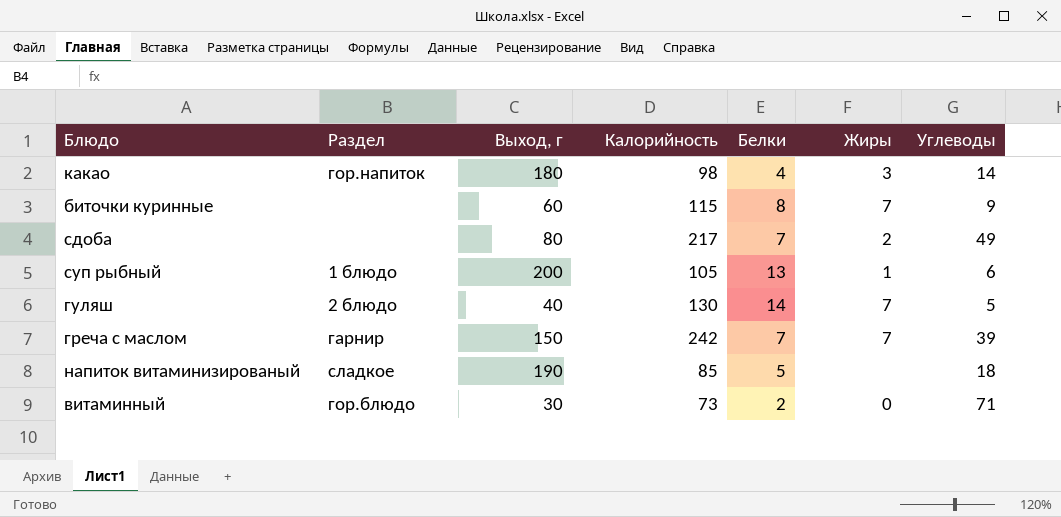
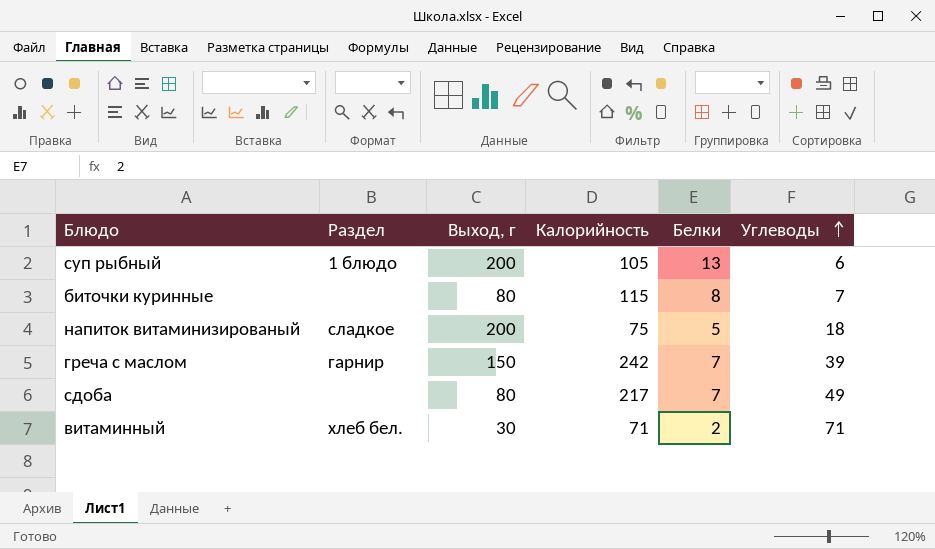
row order: none -> Углеводы ascending
column Жиры | position: 6 -> none
row какао: гор.напиток | 180 | 98 | 4 | 3 | 14 -> none
row гуляш: 2 блюдо | 40 | 130 | 14 | 7 | 5 -> none
биточки куринные | Выход, г: 60 -> 80
биточки куринные | Углеводы: 9 -> 7
напиток витаминизированый | Выход, г: 190 -> 200
напиток витаминизированый | Калорийность: 85 -> 75
витаминный | Раздел: гор.блюдо -> хлеб бел.
витаминный | Калорийность: 73 -> 71

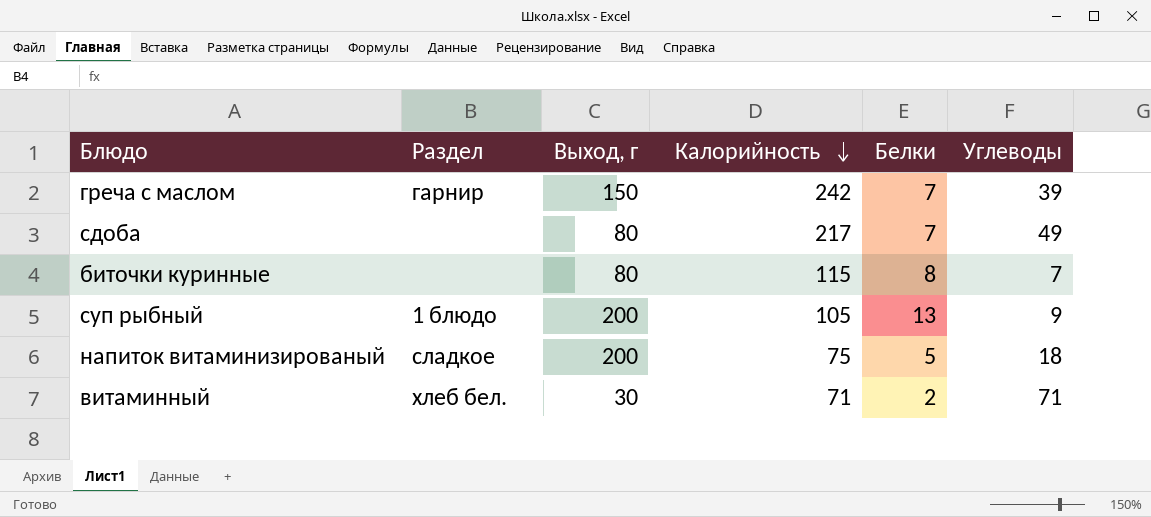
row order: Углеводы ascending -> Калорийность descending
суп рыбный | Углеводы: 6 -> 9

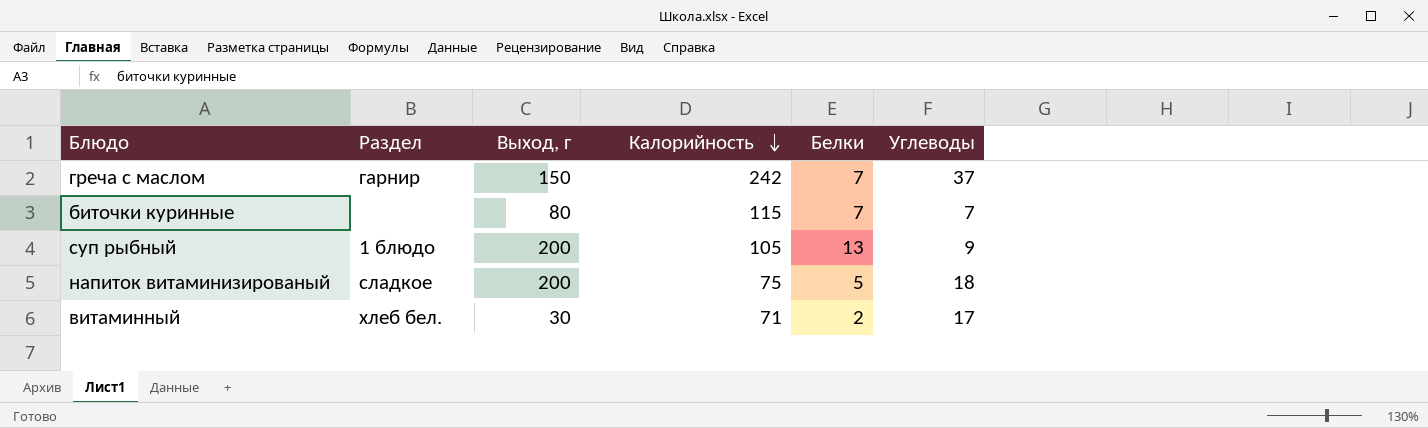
row сдоба: none | 80 | 217 | 7 | 49 -> none
греча с маслом | Углеводы: 39 -> 37
биточки куринные | Белки: 8 -> 7
витаминный | Углеводы: 71 -> 17

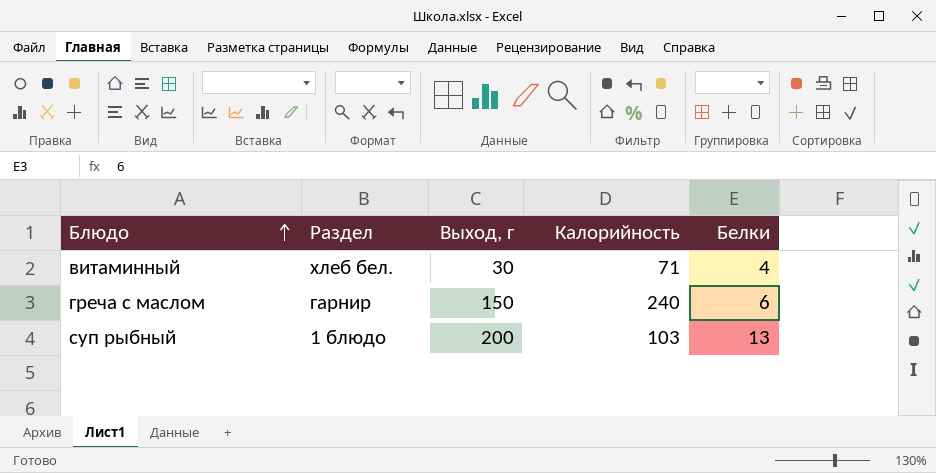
row order: Калорийность descending -> Блюдо ascending
column Углеводы | position: 6 -> none
row биточки куринные: none | 80 | 115 | 7 | 7 -> none
row напиток витаминизированый: сладкое | 200 | 75 | 5 | 18 -> none
витаминный | Белки: 2 -> 4
греча с маслом | Калорийность: 242 -> 240
греча с маслом | Белки: 7 -> 6
суп рыбный | Калорийность: 105 -> 103

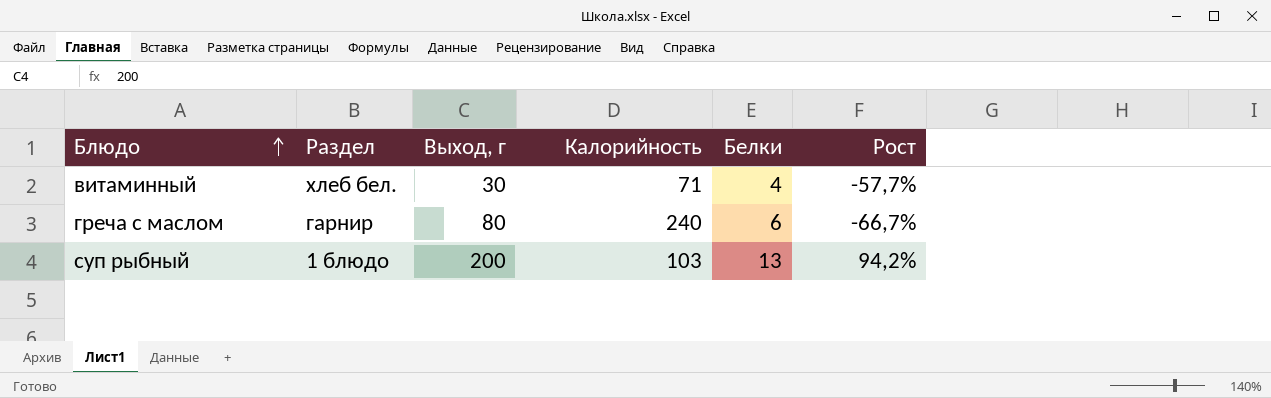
column Рост | formula: none -> ([Выход, г] - [Калорийность]) / [Калорийность]
греча с маслом | Выход, г: 150 -> 80

